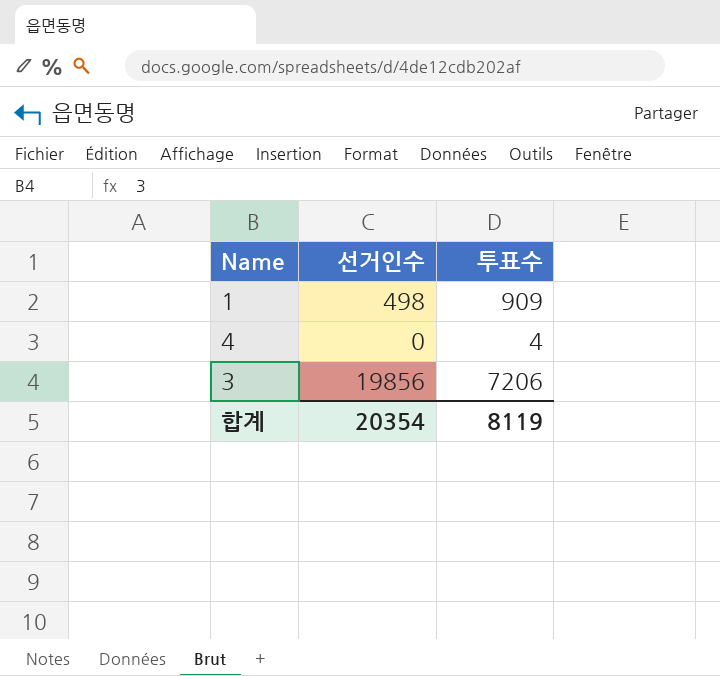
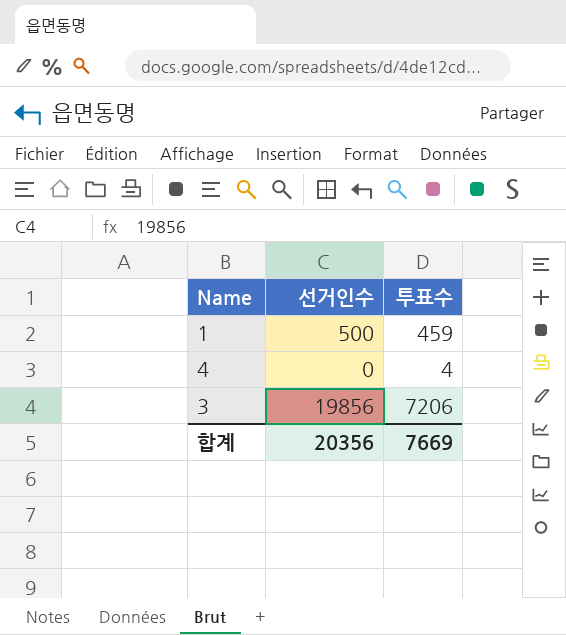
1 | 선거인수: 498 -> 500
1 | 투표수: 909 -> 459
합계 | 선거인수: 20354 -> 20356
합계 | 투표수: 8119 -> 7669

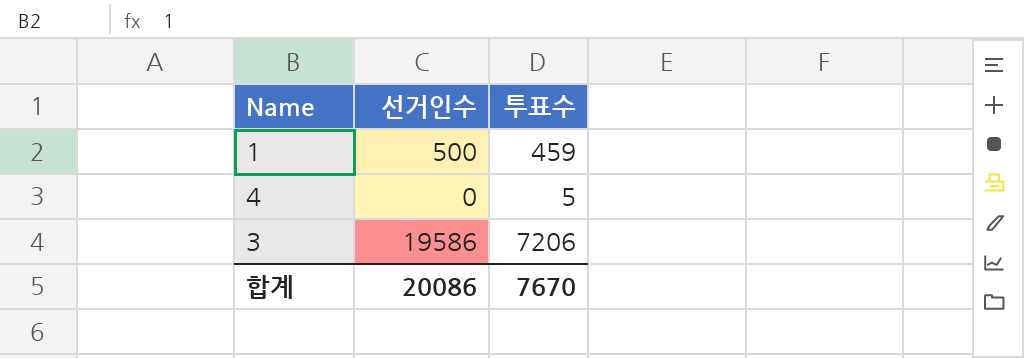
4 | 투표수: 4 -> 5
3 | 선거인수: 19856 -> 19586
합계 | 선거인수: 20356 -> 20086
합계 | 투표수: 7669 -> 7670

